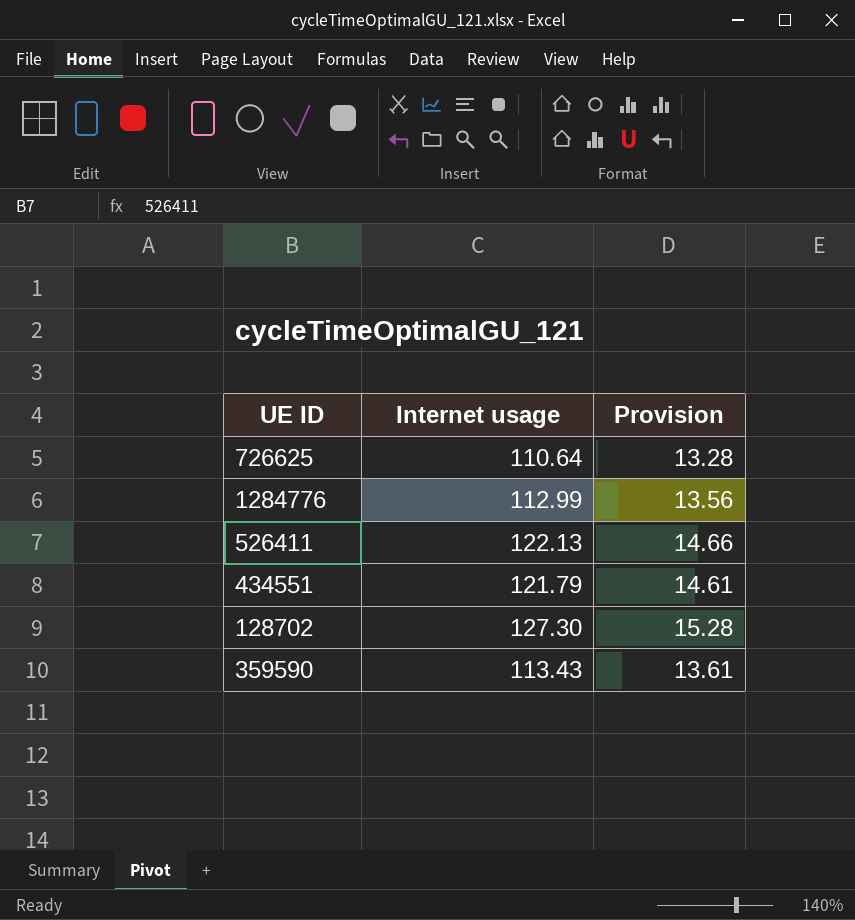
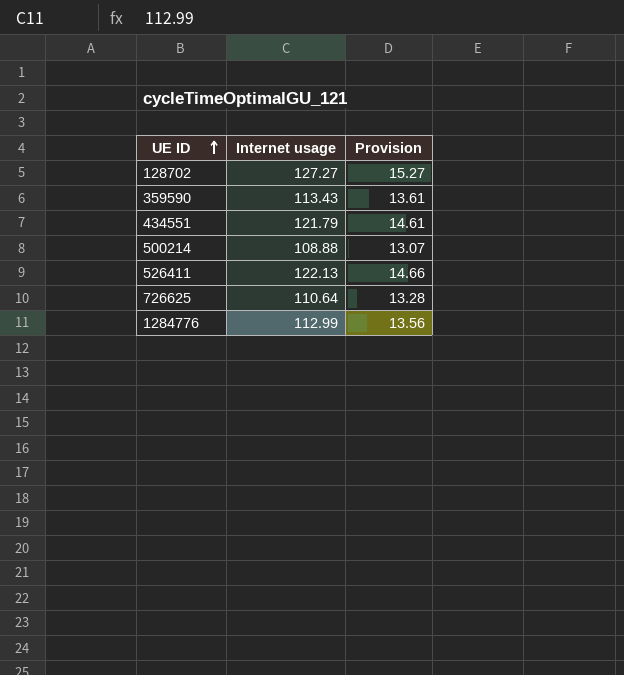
row order: none -> UE ID ascending
128702 | Internet usage: 127.30 -> 127.27
128702 | Provision: 15.28 -> 15.27
row 500214: none -> 108.88 | 13.07

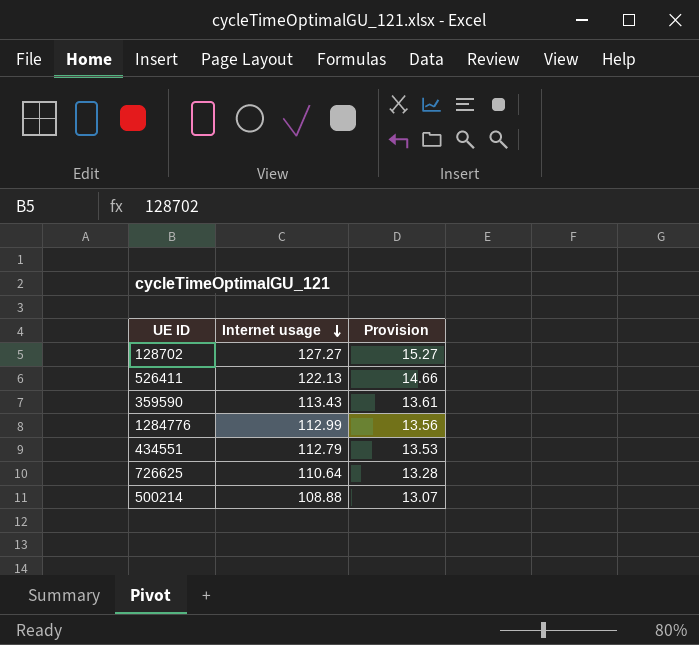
row order: UE ID ascending -> Internet usage descending
434551 | Internet usage: 121.79 -> 112.79
434551 | Provision: 14.61 -> 13.53

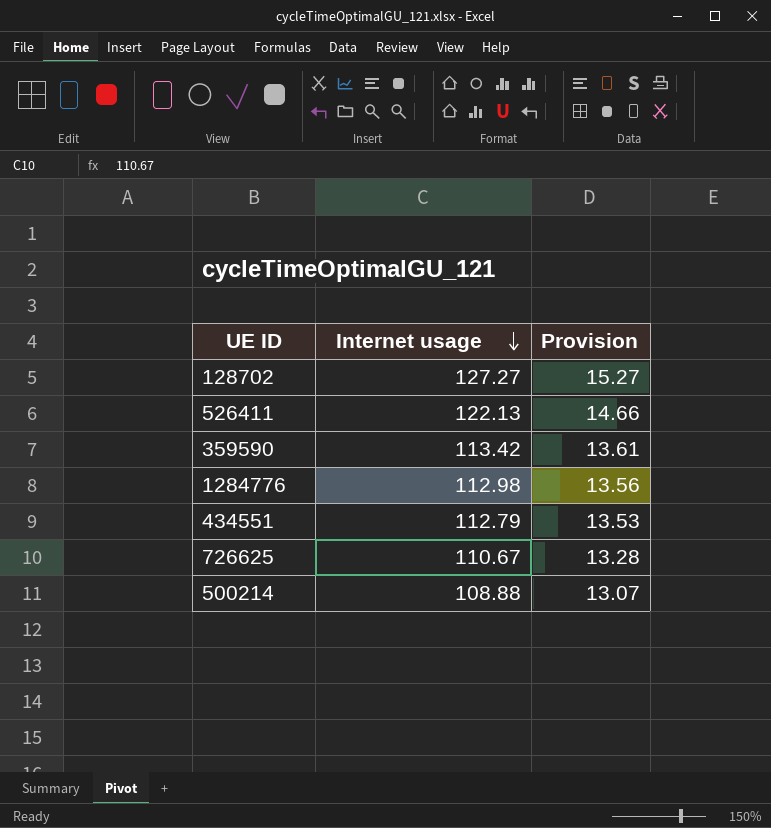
359590 | Internet usage: 113.43 -> 113.42
1284776 | Internet usage: 112.99 -> 112.98
726625 | Internet usage: 110.64 -> 110.67

